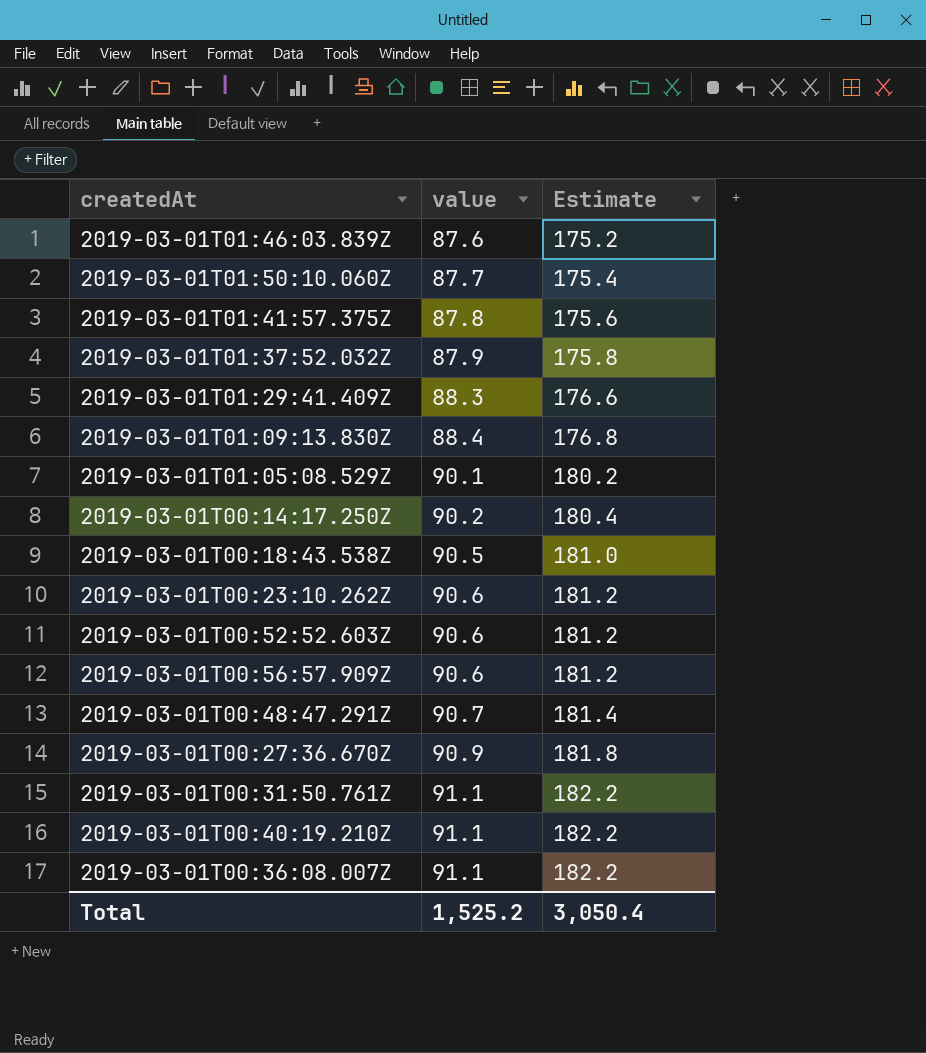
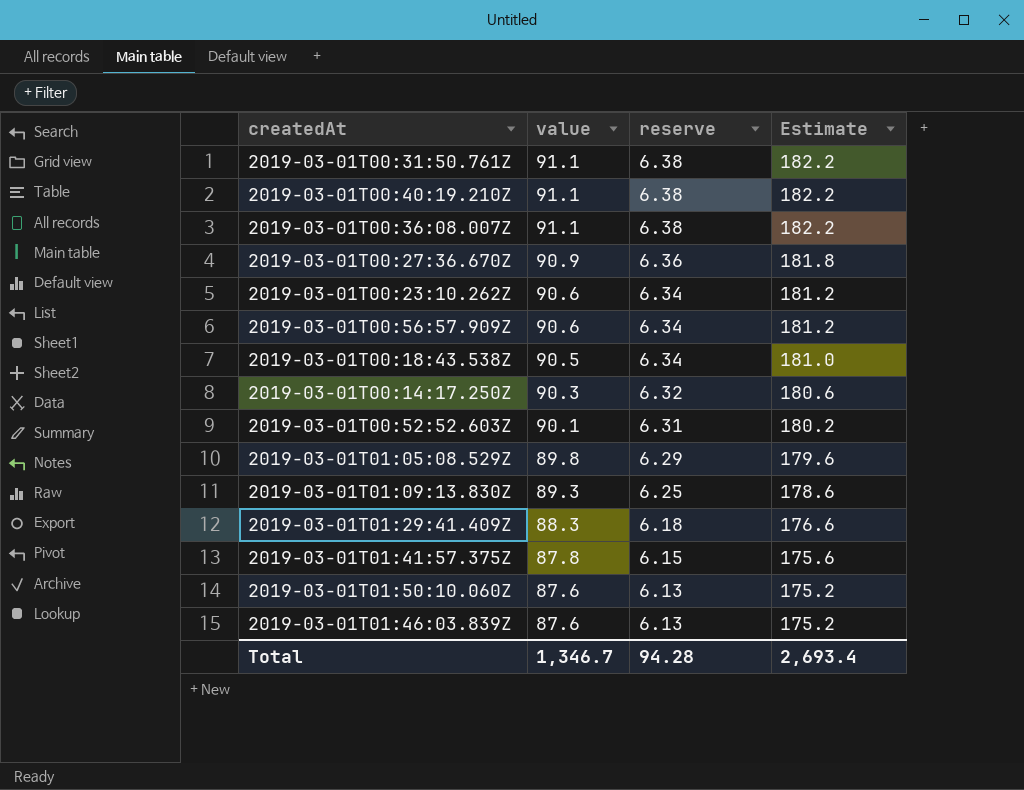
row order: value ascending -> value descending
column reserve | formula: none -> [value] * 0.07
row 2019-03-01T01:37:52.032Z: 87.9 | 175.8 -> none
row 2019-03-01T00:48:47.291Z: 90.7 | 181.4 -> none
2019-03-01T00:14:17.250Z | value: 90.2 -> 90.3
2019-03-01T00:14:17.250Z | Estimate: 180.4 -> 180.6
2019-03-01T00:52:52.603Z | value: 90.6 -> 90.1
2019-03-01T00:52:52.603Z | Estimate: 181.2 -> 180.2
2019-03-01T01:05:08.529Z | value: 90.1 -> 89.8
2019-03-01T01:05:08.529Z | Estimate: 180.2 -> 179.6
2019-03-01T01:09:13.830Z | value: 88.4 -> 89.3
2019-03-01T01:09:13.830Z | Estimate: 176.8 -> 178.6
2019-03-01T01:50:10.060Z | value: 87.7 -> 87.6
2019-03-01T01:50:10.060Z | Estimate: 175.4 -> 175.2
Total | value: 1,525.2 -> 1,346.7
Total | Estimate: 3,050.4 -> 2,693.4

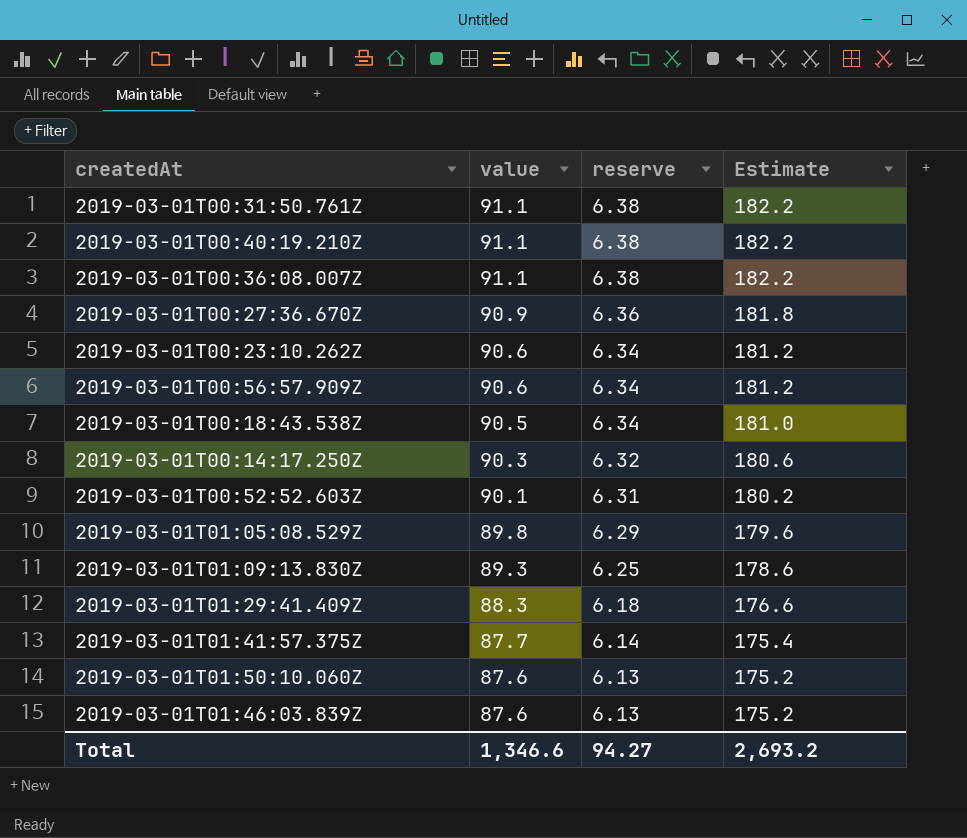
2019-03-01T01:41:57.375Z | value: 87.8 -> 87.7
2019-03-01T01:41:57.375Z | reserve: 6.15 -> 6.14
2019-03-01T01:41:57.375Z | Estimate: 175.6 -> 175.4
Total | value: 1,346.7 -> 1,346.6
Total | reserve: 94.28 -> 94.27
Total | Estimate: 2,693.4 -> 2,693.2

